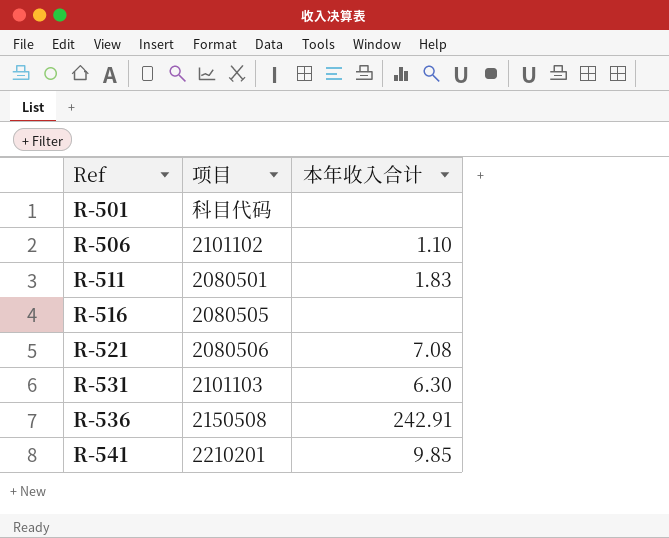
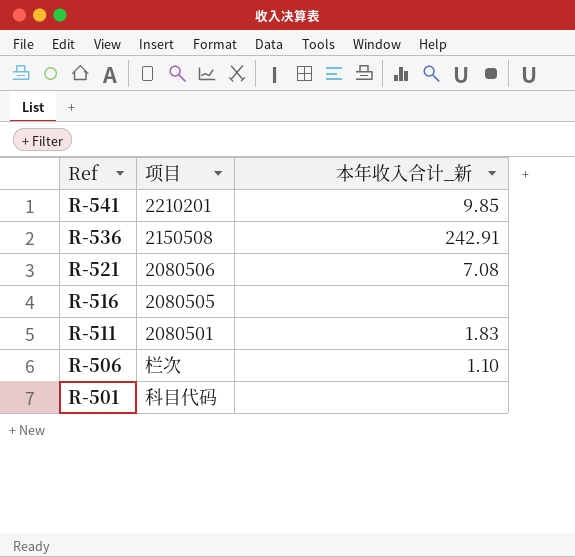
row order: Ref ascending -> Ref descending
column name: 本年收入合计 -> 本年收入合计_新
row R-531: 2101103 | 6.30 -> none
R-506 | 项目: 2101102 -> 栏次

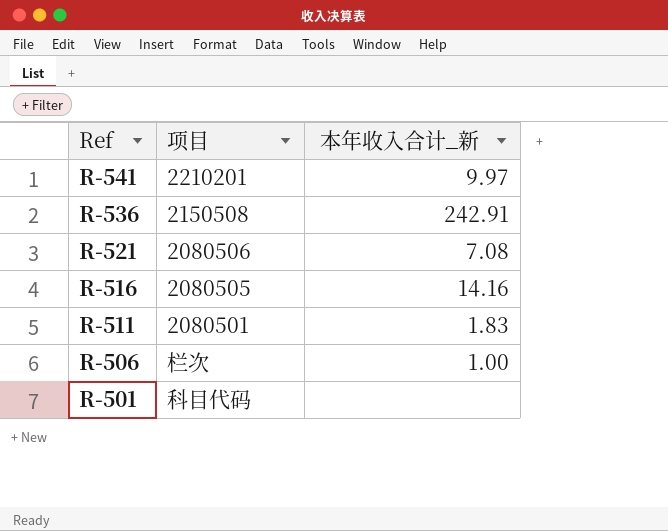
R-541 | 本年收入合计_新: 9.85 -> 9.97
R-516 | 本年收入合计_新: none -> 14.16
R-506 | 本年收入合计_新: 1.10 -> 1.00

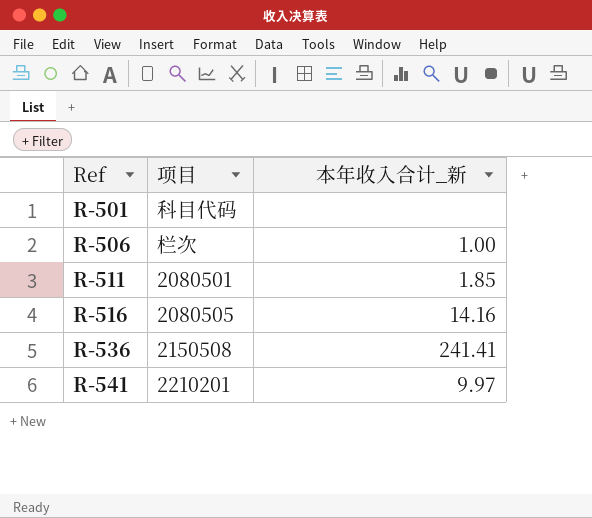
row order: Ref descending -> Ref ascending
row R-521: 2080506 | 7.08 -> none
R-511 | 本年收入合计_新: 1.83 -> 1.85
R-536 | 本年收入合计_新: 242.91 -> 241.41

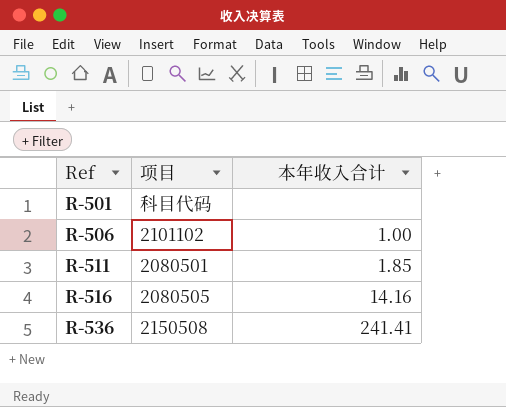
column name: 本年收入合计_新 -> 本年收入合计
row R-541: 2210201 | 9.97 -> none
R-506 | 项目: 栏次 -> 2101102

